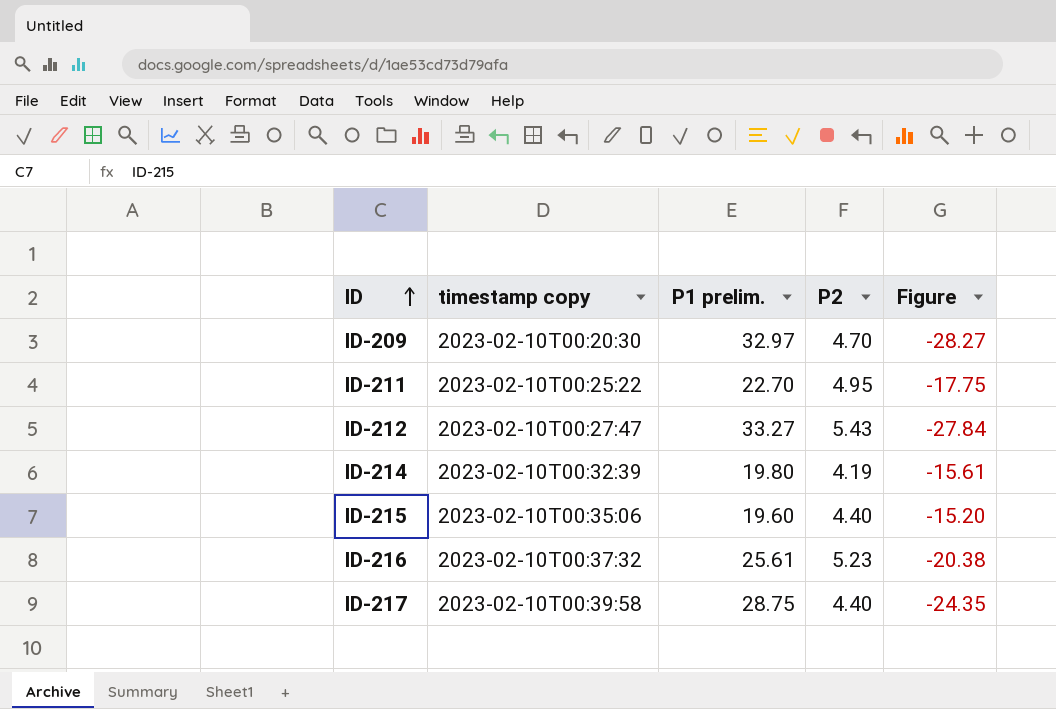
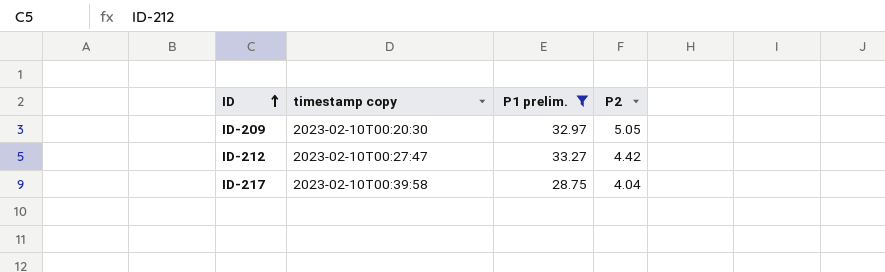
filter: none -> P1 prelim. >= 28.75
column Figure | formula: [P2] - [P1 prelim.] -> none
ID-209 | P2: 4.70 -> 5.05
ID-212 | P2: 5.43 -> 4.42
ID-217 | P2: 4.40 -> 4.04

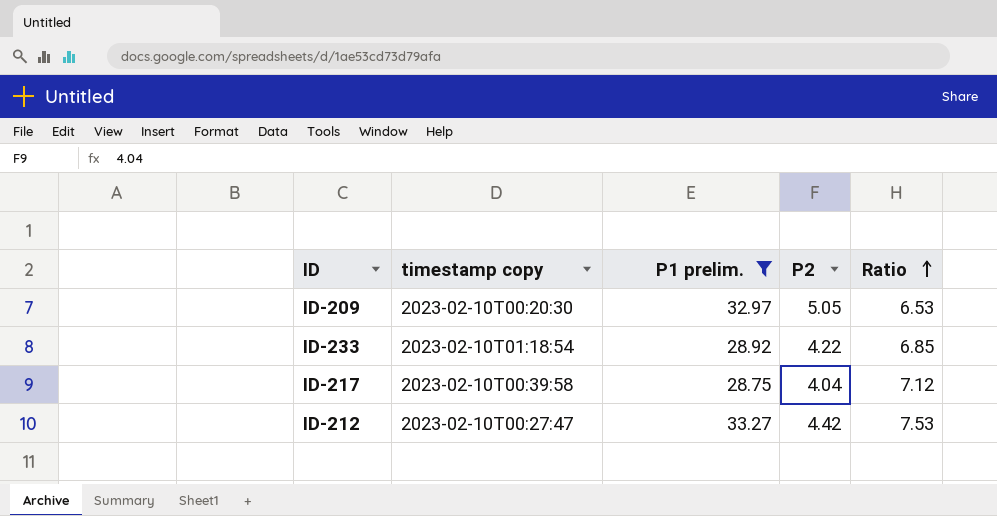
row order: ID ascending -> Ratio ascending
column Ratio | formula: none -> [P1 prelim.] / [P2]
row ID-233: none -> 2023-02-10T01:18:54 | 28.92 | 4.22 | 6.85

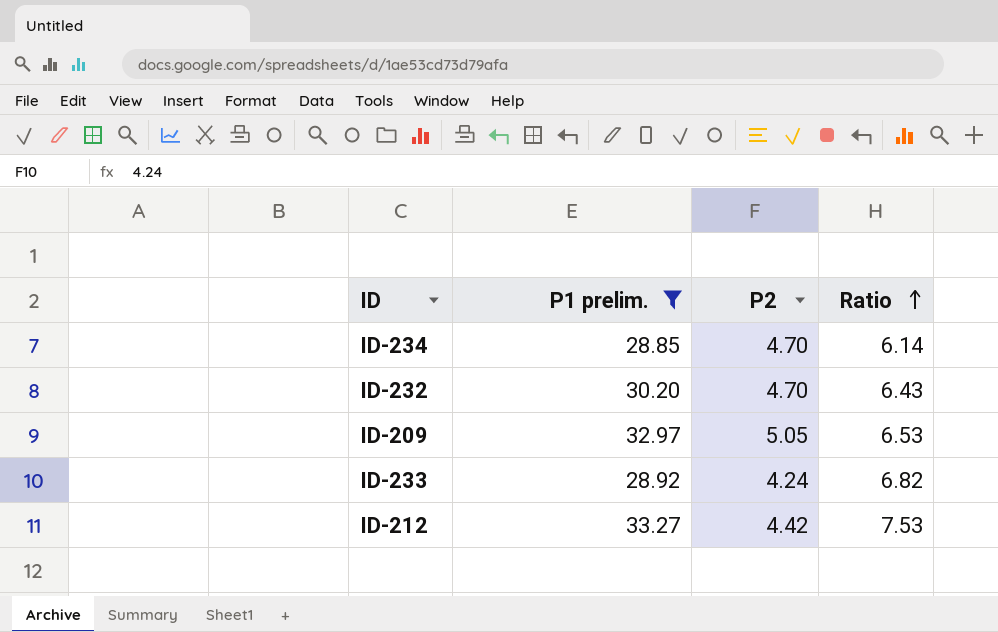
column timestamp copy | position: 2 -> none
row ID-217: 2023-02-10T00:39:58 | 28.75 | 4.04 | 7.12 -> none
row ID-234: none -> 28.85 | 4.70 | 6.14
row ID-232: none -> 30.20 | 4.70 | 6.43
ID-233 | P2: 4.22 -> 4.24
ID-233 | Ratio: 6.85 -> 6.82

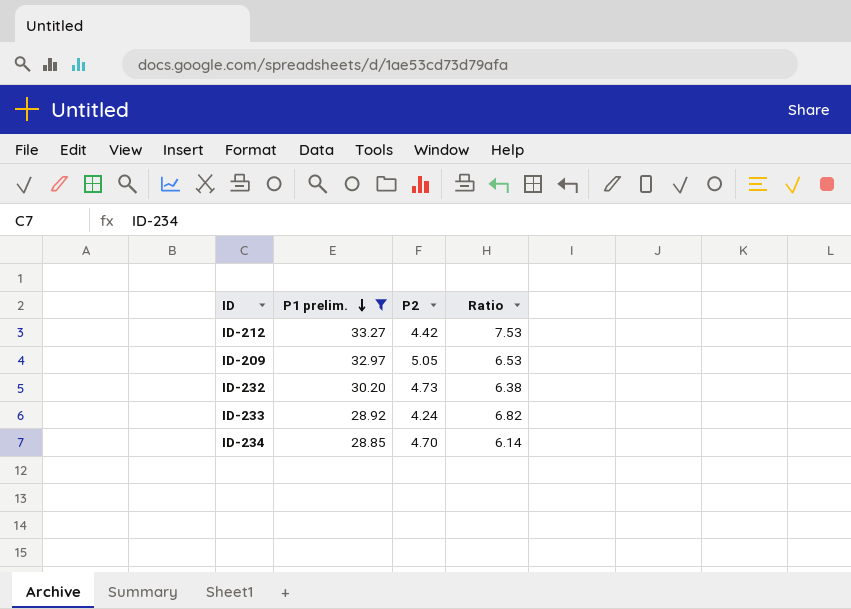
row order: Ratio ascending -> P1 prelim. descending
ID-232 | P2: 4.70 -> 4.73
ID-232 | Ratio: 6.43 -> 6.38

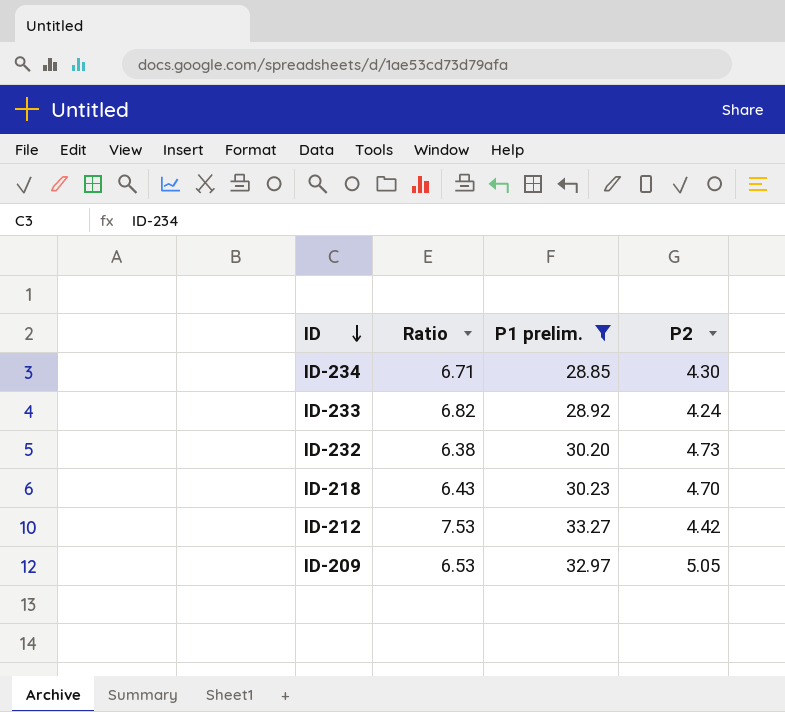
row order: P1 prelim. descending -> ID descending
column Ratio | position: 4 -> 2
ID-234 | Ratio: 6.14 -> 6.71
ID-234 | P2: 4.70 -> 4.30
row ID-218: none -> 6.43 | 30.23 | 4.70

